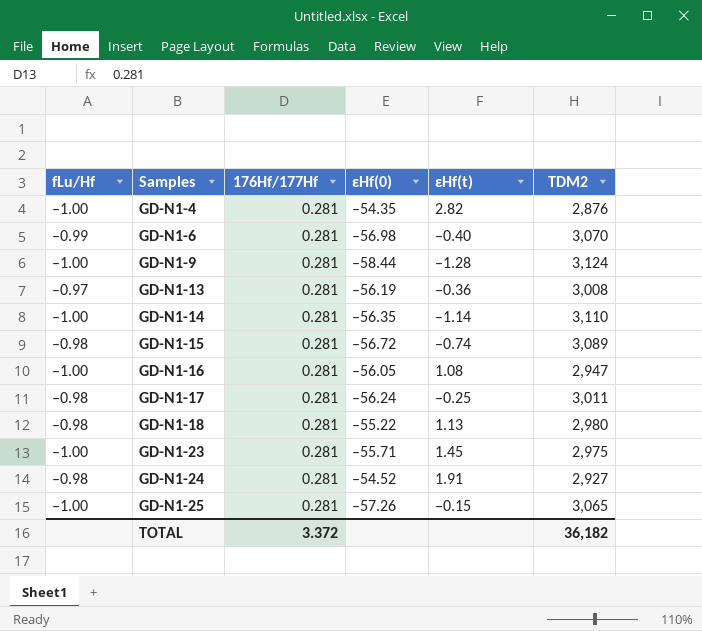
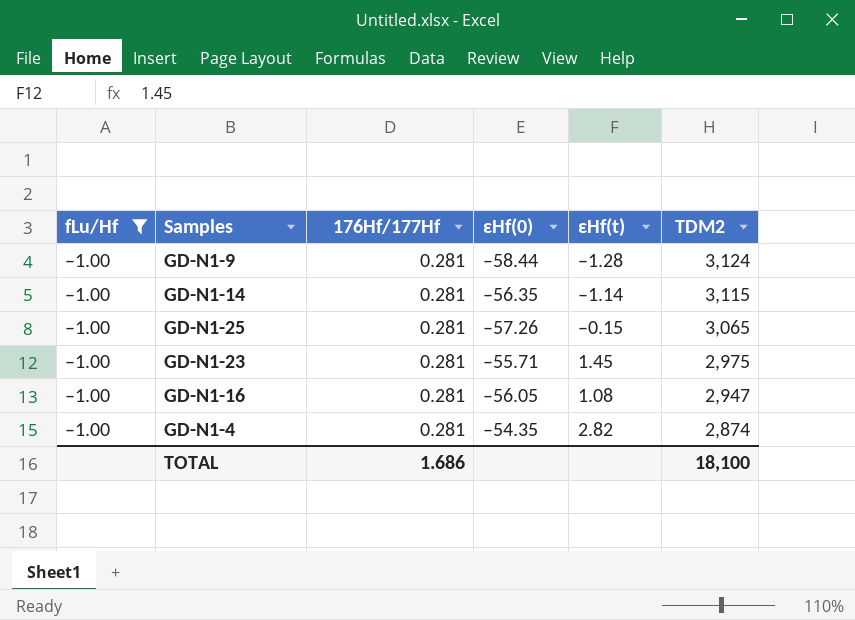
filter: none -> fLu/Hf = –1.00
row order: Samples ascending -> TDM2 descending
GD-N1-14 | TDM2: 3,110 -> 3,115
GD-N1-4 | TDM2: 2,876 -> 2,874
TOTAL | 176Hf/177Hf: 3.372 -> 1.686
TOTAL | TDM2: 36,182 -> 18,100

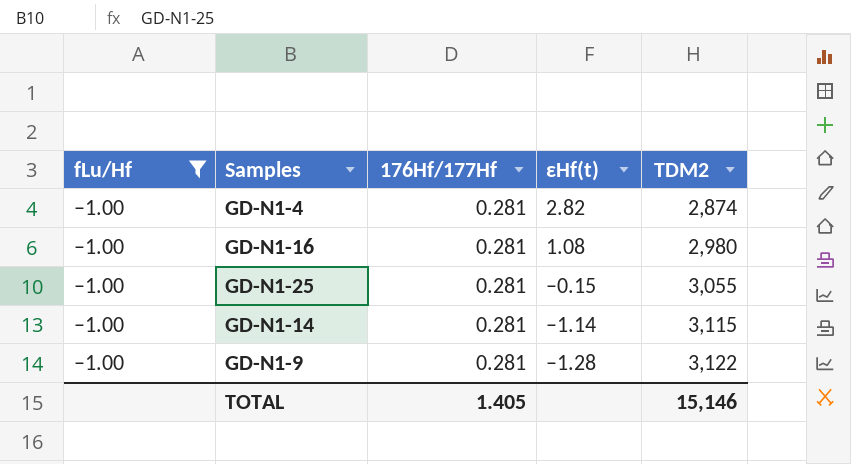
row order: TDM2 descending -> TDM2 ascending
column εHf(0) | position: 4 -> none
row GD-N1-23: –1.00 | 0.281 | –55.71 | 1.45 | 2,975 -> none
GD-N1-16 | TDM2: 2,947 -> 2,980
GD-N1-25 | TDM2: 3,065 -> 3,055
GD-N1-9 | TDM2: 3,124 -> 3,122
TOTAL | 176Hf/177Hf: 1.686 -> 1.405
TOTAL | TDM2: 18,100 -> 15,146

